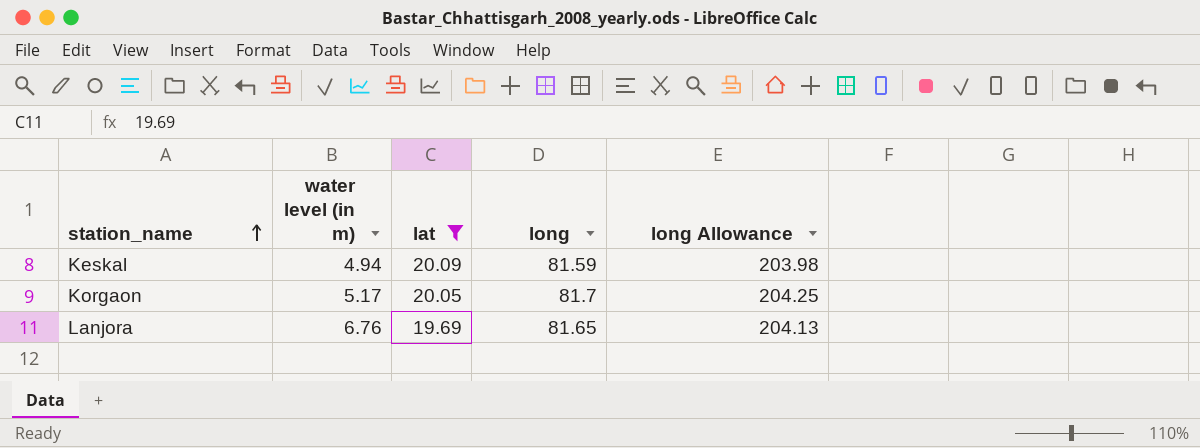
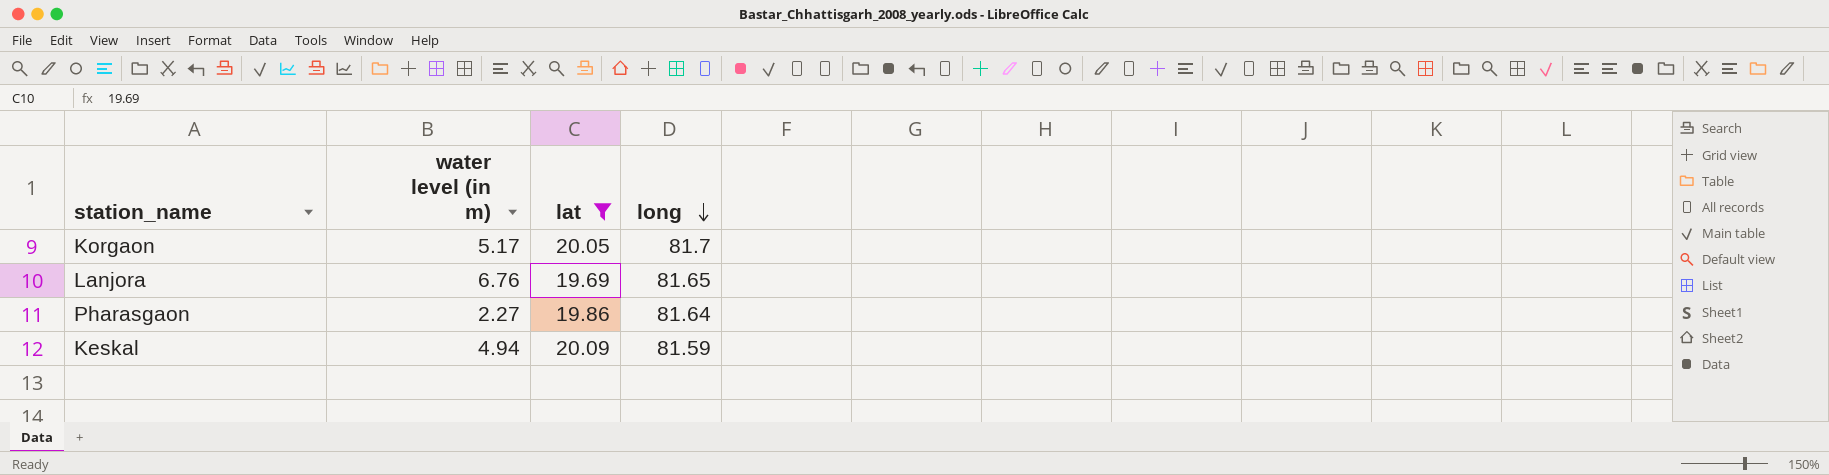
row order: station_name ascending -> long descending
column long Allowance | formula: [long] * 2.5 -> none
row Pharasgaon: none -> 2.27 | 19.86 | 81.64

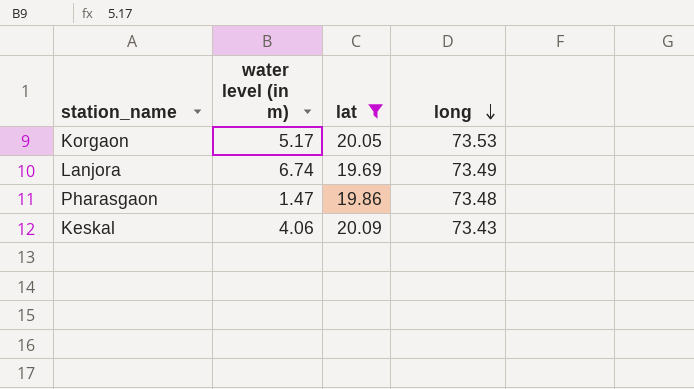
Korgaon | long: 81.7 -> 73.53
Lanjora | water level (in m): 6.76 -> 6.74
Lanjora | long: 81.65 -> 73.49
Pharasgaon | water level (in m): 2.27 -> 1.47
Pharasgaon | long: 81.64 -> 73.48
Keskal | water level (in m): 4.94 -> 4.06
Keskal | long: 81.59 -> 73.43

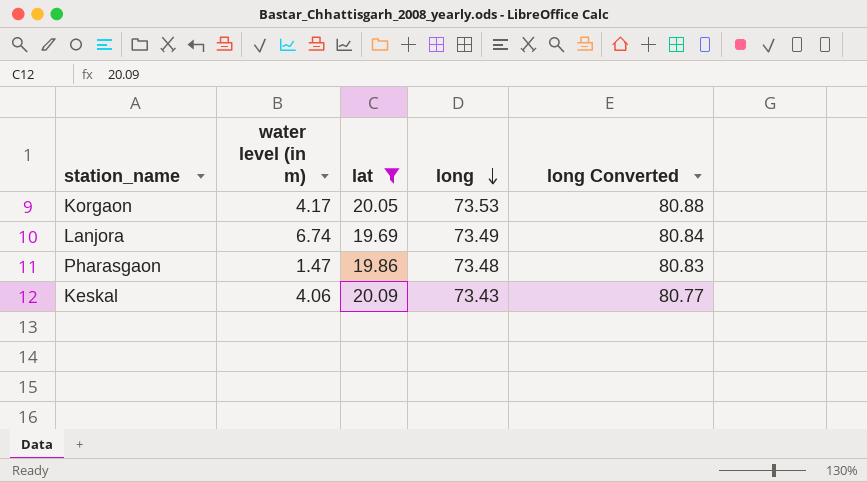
column long Converted | formula: none -> [long] * 1.1
Korgaon | water level (in m): 5.17 -> 4.17

